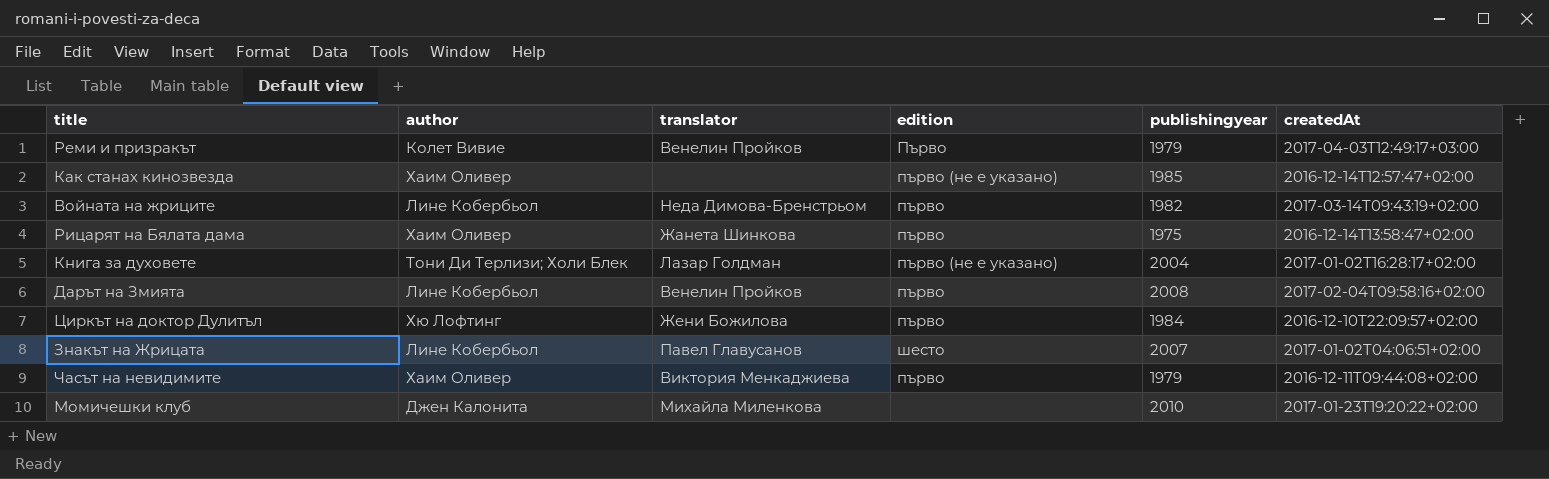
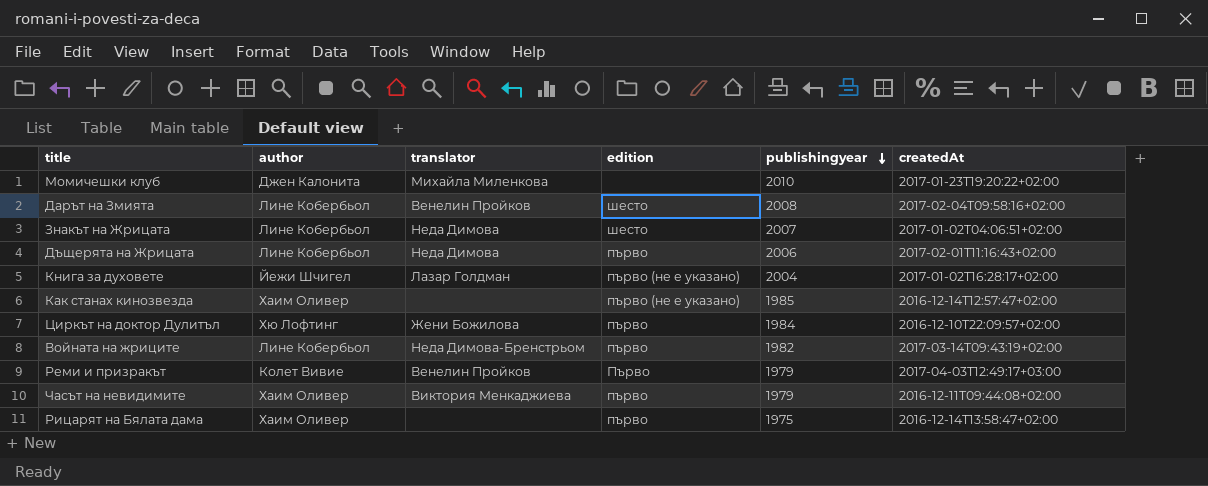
row order: none -> publishingyear descending
Дарът на Змията | edition: първо -> шесто
Знакът на Жрицата | translator: Павел Главусанов -> Неда Димова
row Дъщерята на Жрицата: none -> Лине Кобербьол | Неда Димова | първо | 2006 | 2017-02-01T11:16:43+02:00
Книга за духовете | author: Тони Ди Терлизи; Холи Блек -> Йежи Шчигел
Рицарят на Бялата дама | translator: Жанета Шинкова -> none

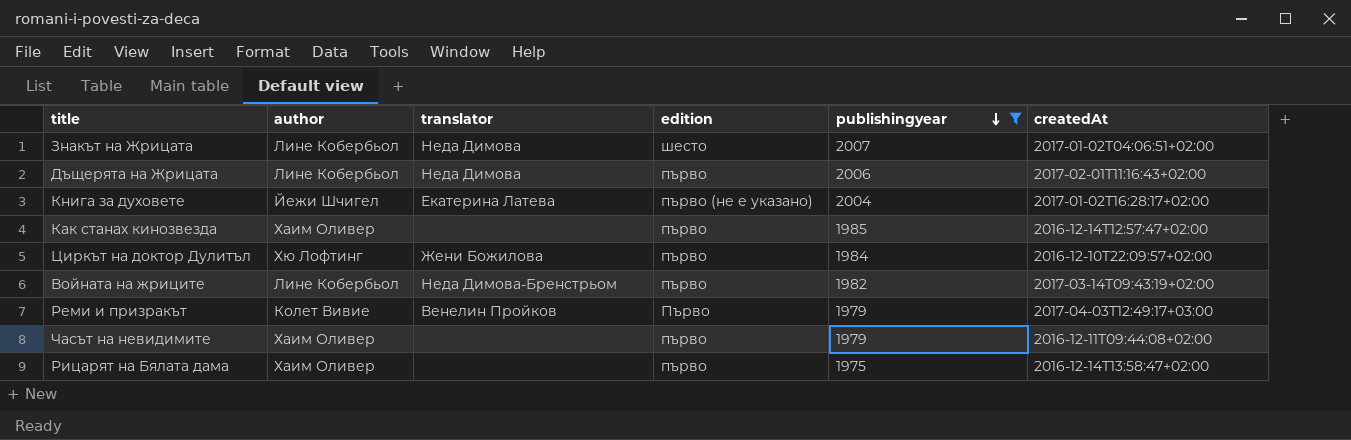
filter: none -> publishingyear <= 2007
Книга за духовете | translator: Лазар Голдман -> Екатерина Латева
Как станах кинозвезда | edition: първо (не е указано) -> първо
Часът на невидимите | translator: Виктория Менкаджиева -> none

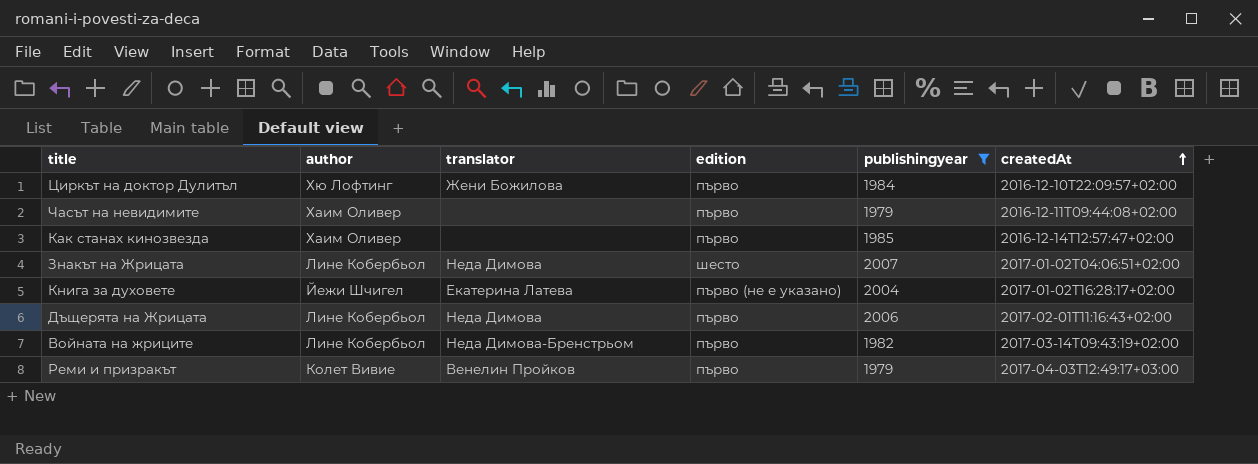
row order: publishingyear descending -> createdAt ascending
row Рицарят на Бялата дама: Хаим Оливер | none | първо | 1975 | 2016-12-14T13:58:47+02:00 -> none
Реми и призракът | edition: Първо -> първо

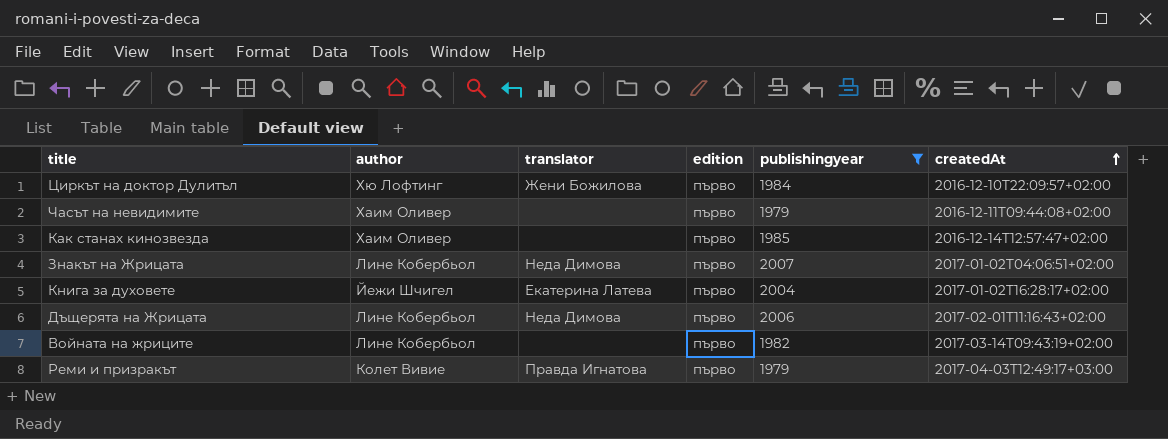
Знакът на Жрицата | edition: шесто -> първо
Книга за духовете | edition: първо (не е указано) -> първо
Войната на жриците | translator: Неда Димова-Бренстрьом -> none
Реми и призракът | translator: Венелин Пройков -> Правда Игнатова

